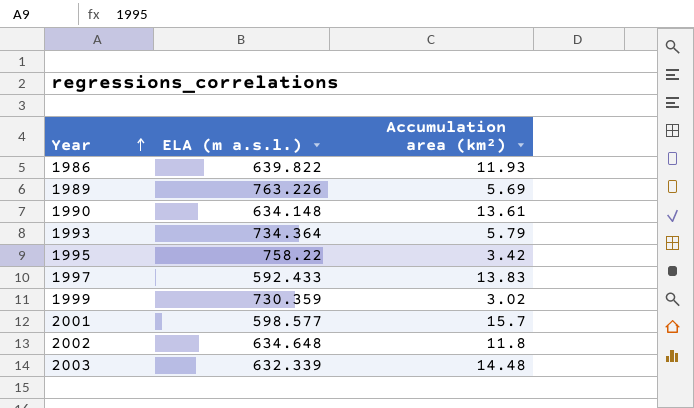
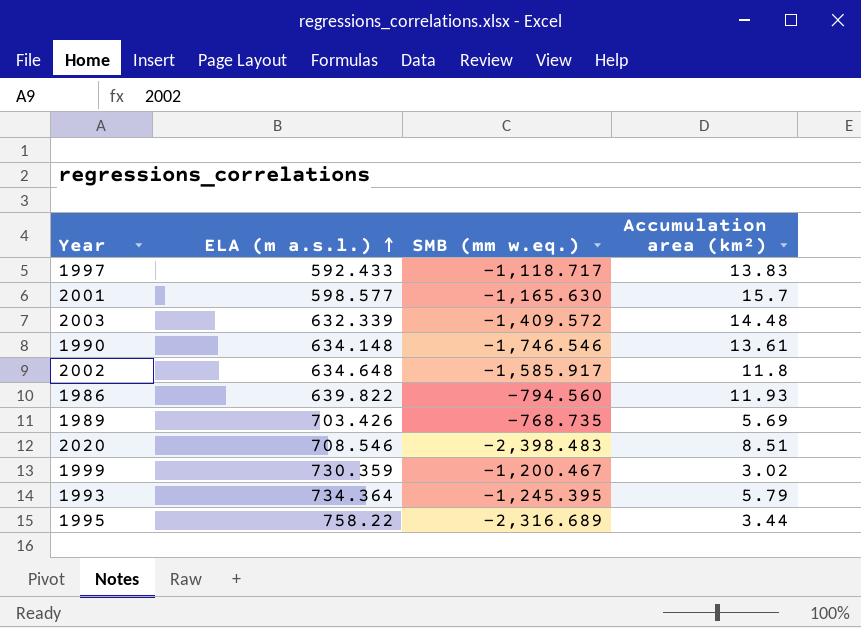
row order: Year ascending -> ELA (m a.s.l.) ascending
column SMB (mm w.eq.) | position: none -> 3
1989 | ELA (m a.s.l.): 763.226 -> 703.426
row 2020: none -> 708.546 | -2,398.483 | 8.51
1995 | Accumulation area (km²): 3.42 -> 3.44

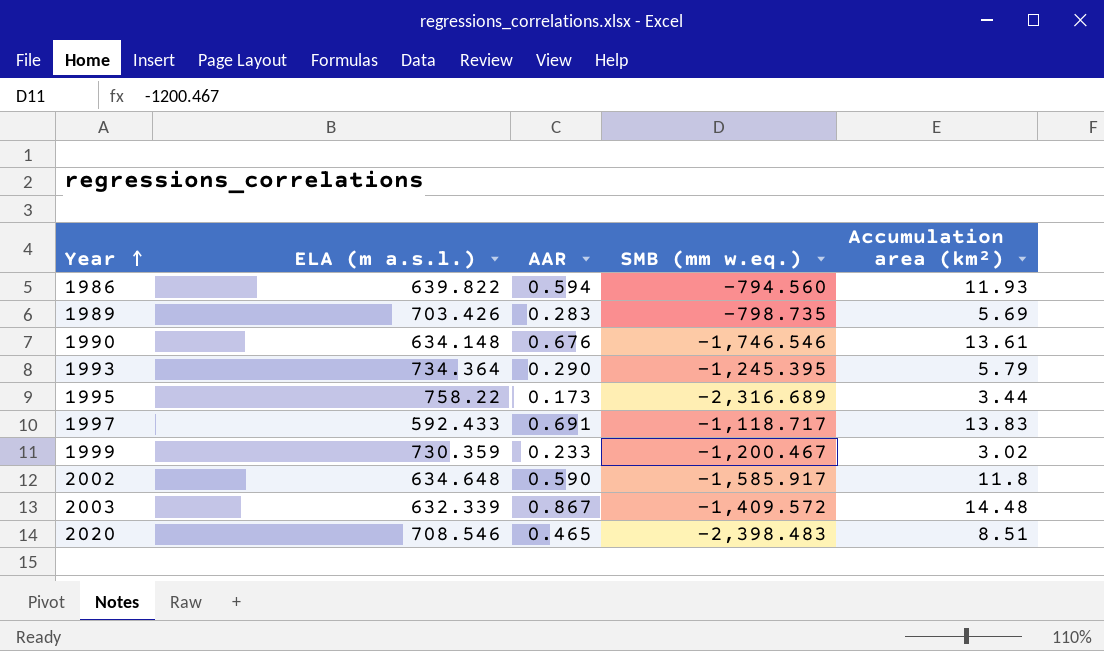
row order: ELA (m a.s.l.) ascending -> Year ascending
column AAR | position: none -> 3
row 2001: 598.577 | -1,165.630 | 15.7 -> none
1989 | SMB (mm w.eq.): -768.735 -> -798.735

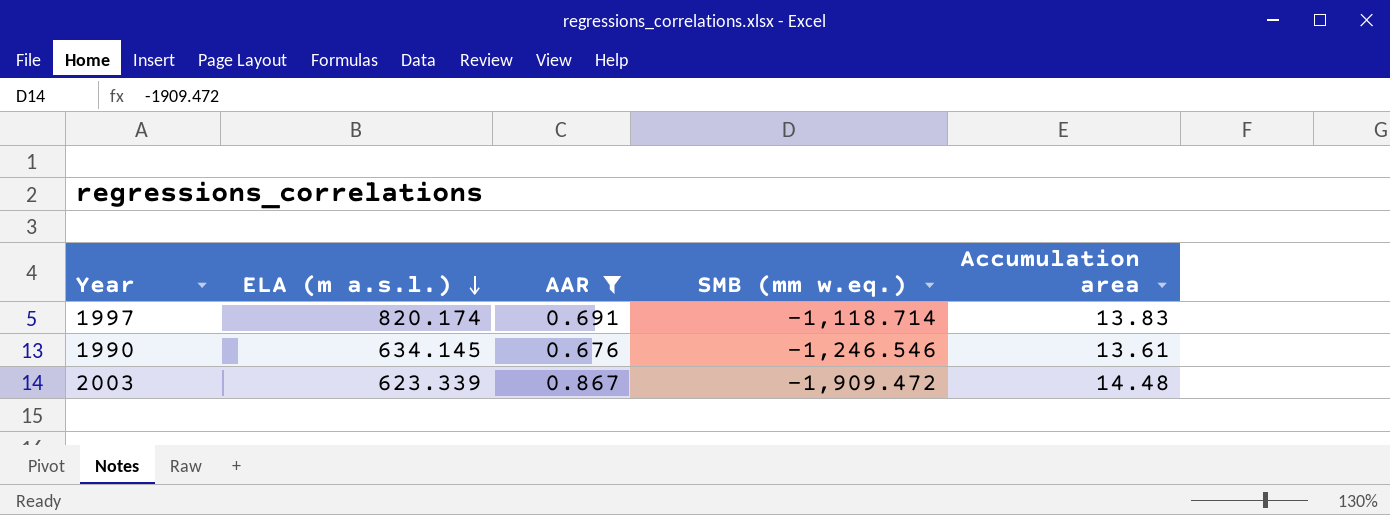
filter: none -> AAR >= 0.676
row order: Year ascending -> ELA (m a.s.l.) descending
column name: Accumulation area (km²) -> Accumulation area
1997 | ELA (m a.s.l.): 592.433 -> 820.174
1997 | SMB (mm w.eq.): -1,118.717 -> -1,118.714
1990 | ELA (m a.s.l.): 634.148 -> 634.145
1990 | SMB (mm w.eq.): -1,746.546 -> -1,246.546
2003 | ELA (m a.s.l.): 632.339 -> 623.339
2003 | SMB (mm w.eq.): -1,409.572 -> -1,909.472

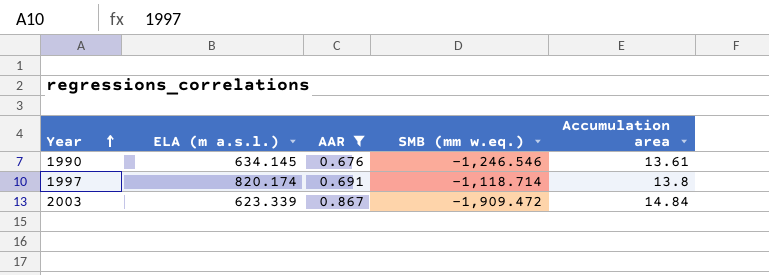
row order: ELA (m a.s.l.) descending -> Year ascending
1997 | Accumulation area: 13.83 -> 13.8
2003 | Accumulation area: 14.48 -> 14.84

